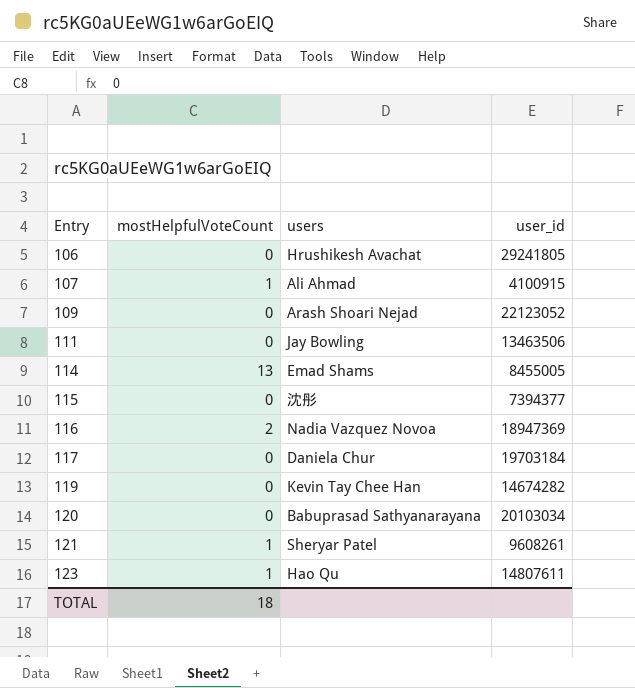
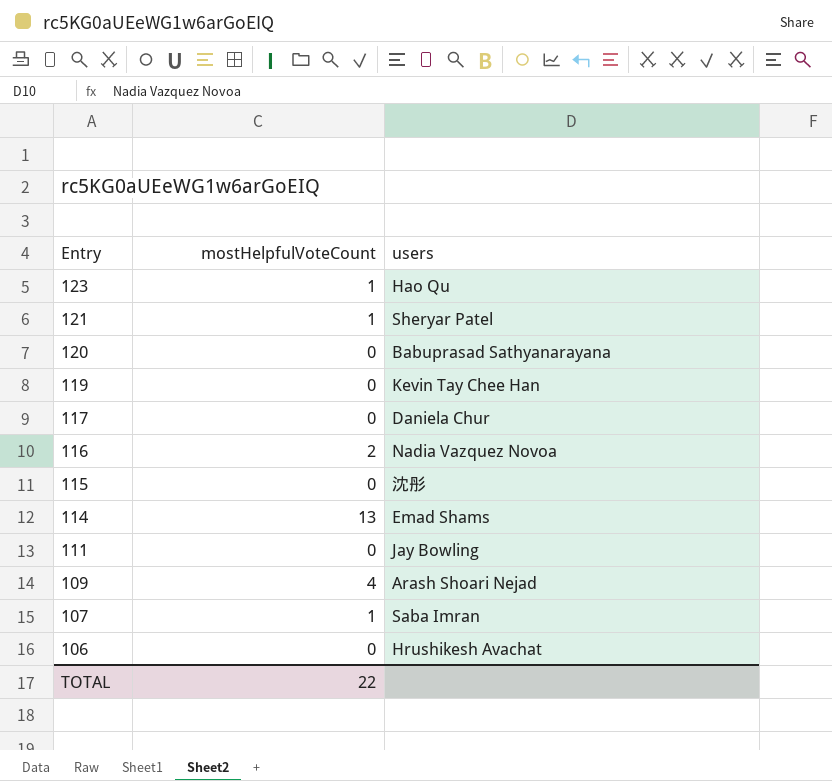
row order: Entry ascending -> Entry descending
column user_id | position: 4 -> none
109 | mostHelpfulVoteCount: 0 -> 4
107 | users: Ali Ahmad -> Saba Imran
TOTAL | mostHelpfulVoteCount: 18 -> 22

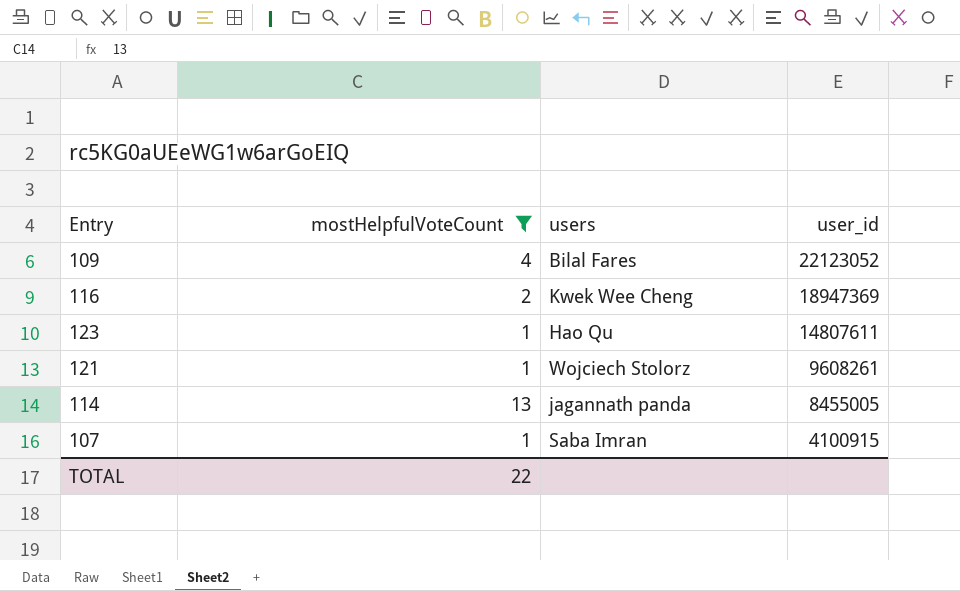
filter: none -> mostHelpfulVoteCount != 0
row order: Entry descending -> user_id descending
column user_id | position: none -> 4
109 | users: Arash Shoari Nejad -> Bilal Fares
116 | users: Nadia Vazquez Novoa -> Kwek Wee Cheng
121 | users: Sheryar Patel -> Wojciech Stolorz
114 | users: Emad Shams -> jagannath panda

